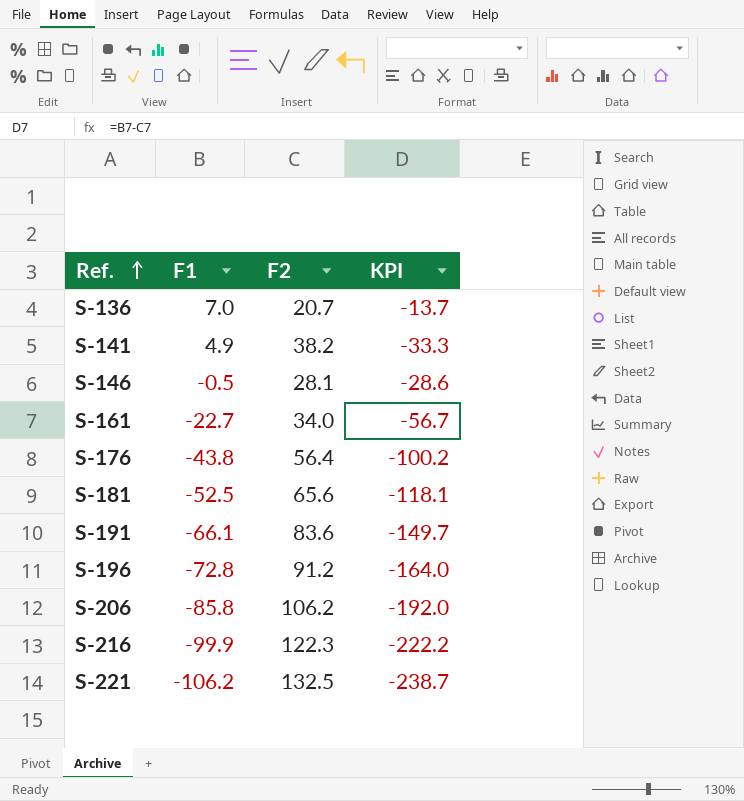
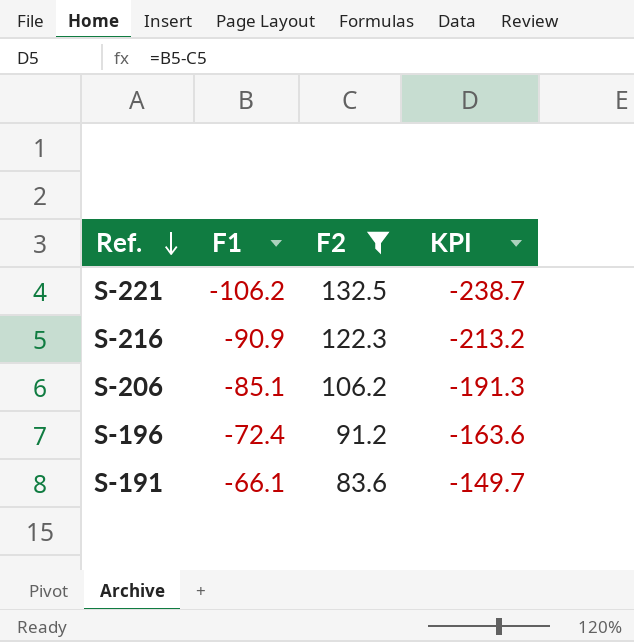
filter: none -> F2 >= 83.6
row order: Ref. ascending -> Ref. descending
S-216 | F1: -99.9 -> -90.9
S-216 | KPI: -222.2 -> -213.2
S-206 | F1: -85.8 -> -85.1
S-206 | KPI: -192.0 -> -191.3
S-196 | F1: -72.8 -> -72.4
S-196 | KPI: -164.0 -> -163.6

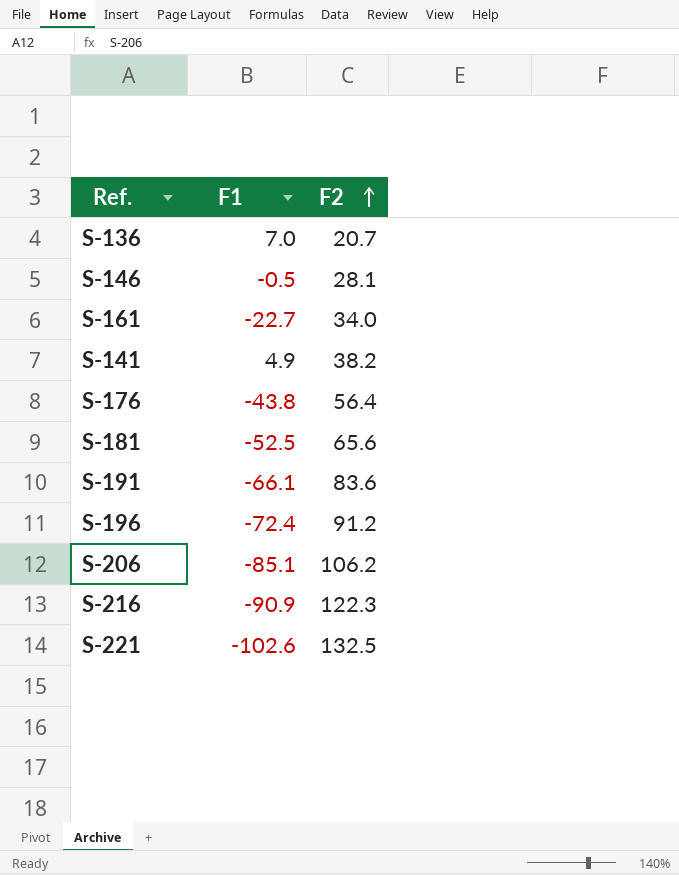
filter: F2 >= 83.6 -> none
row order: Ref. descending -> F2 ascending
column KPI | formula: [F1] - [F2] -> none
S-221 | F1: -106.2 -> -102.6

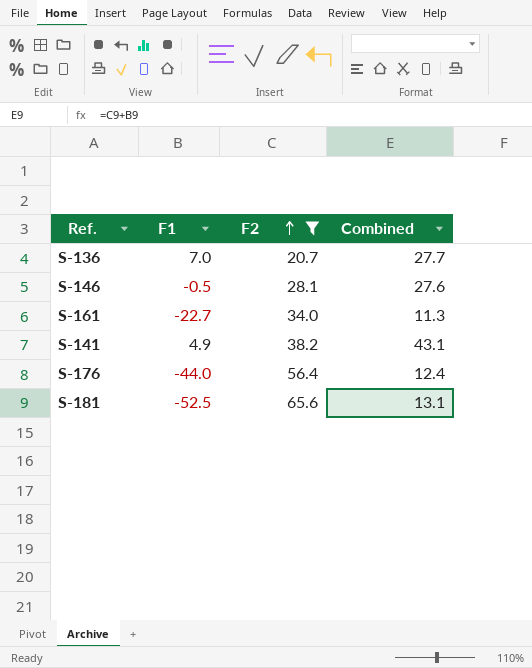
filter: none -> F2 <= 65.6
column Combined | formula: none -> [F1] + [F2]
S-176 | F1: -43.8 -> -44.0

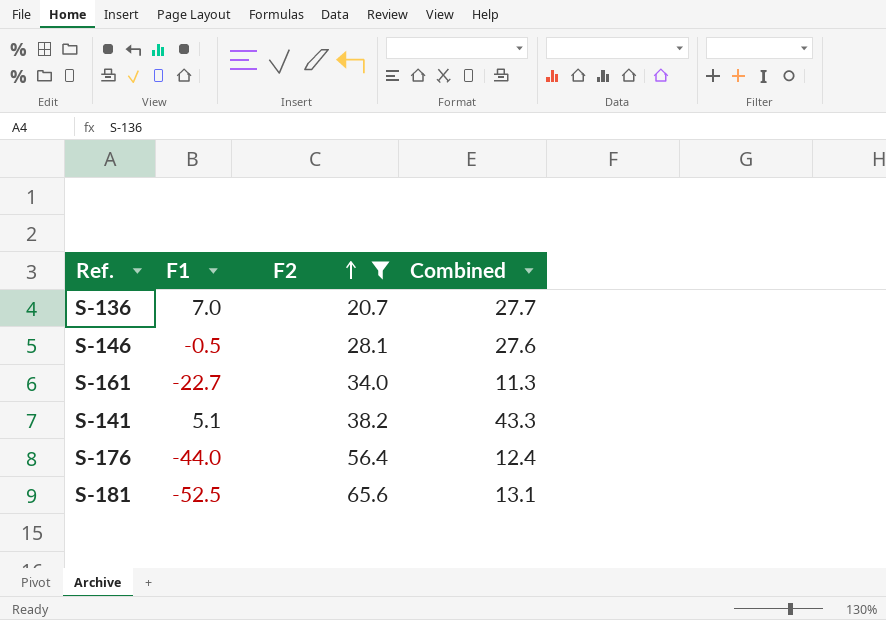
S-141 | F1: 4.9 -> 5.1
S-141 | Combined: 43.1 -> 43.3

